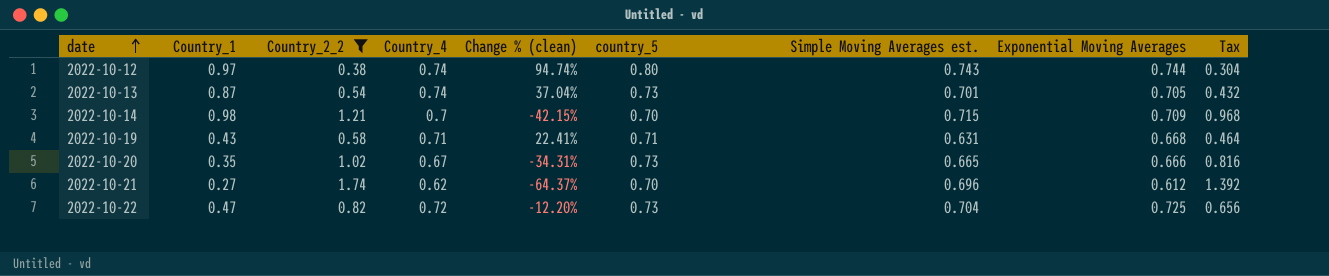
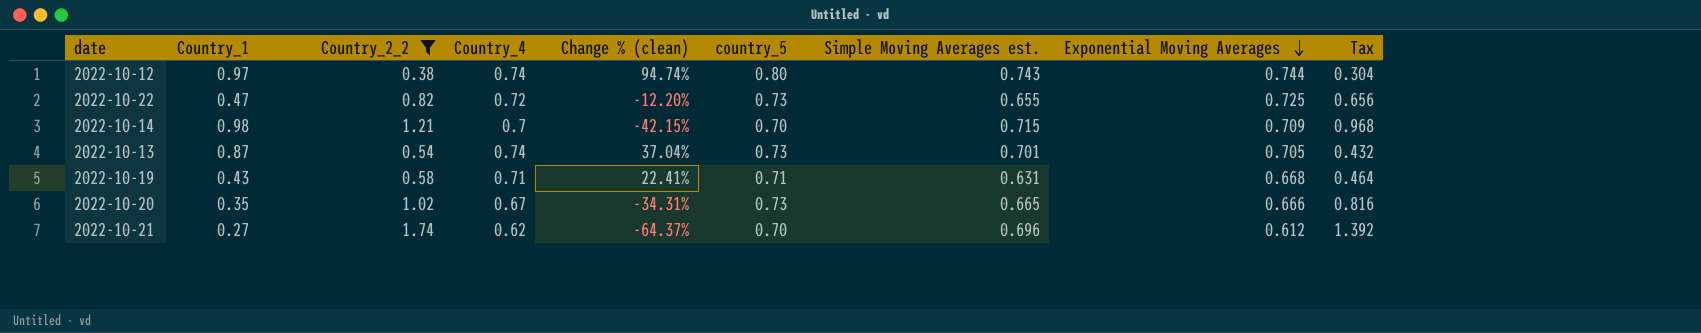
row order: date ascending -> Exponential Moving Averages descending
2022-10-22 | Simple Moving Averages est.: 0.704 -> 0.655

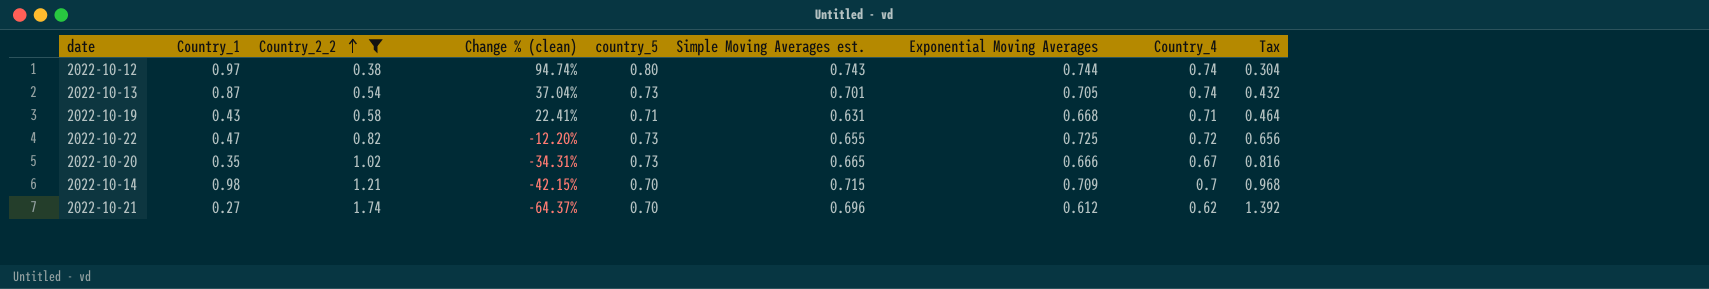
row order: Exponential Moving Averages descending -> Country_2_2 ascending
column Country_4 | position: 4 -> 8

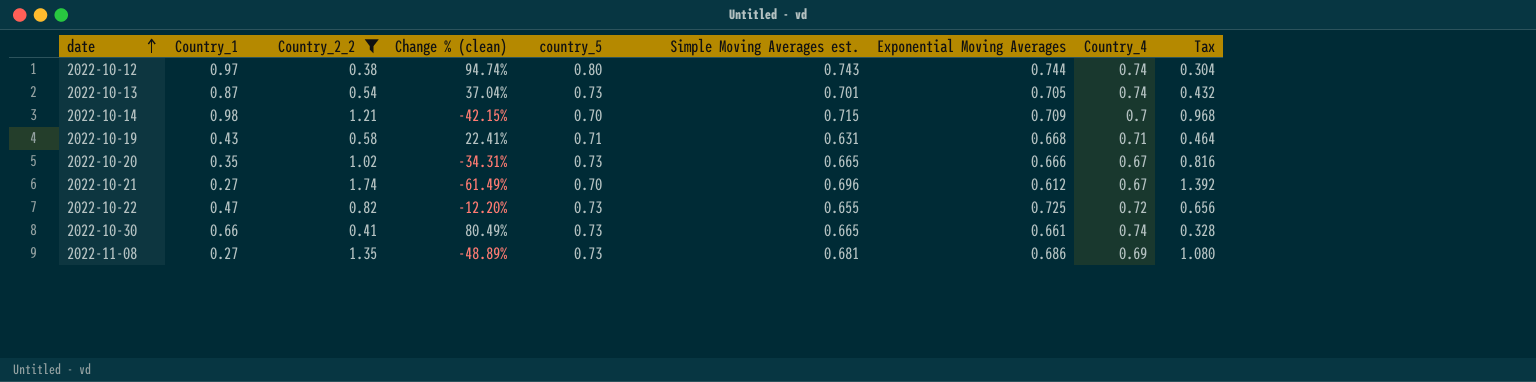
row order: Country_2_2 ascending -> date ascending
2022-10-21 | Change % (clean): -64.37% -> -61.49%
2022-10-21 | Country_4: 0.62 -> 0.67
row 2022-10-30: none -> 0.66 | 0.41 | 80.49% | 0.73 | 0.665 | 0.661 | 0.74 | 0.328
row 2022-11-08: none -> 0.27 | 1.35 | -48.89% | 0.73 | 0.681 | 0.686 | 0.69 | 1.080

